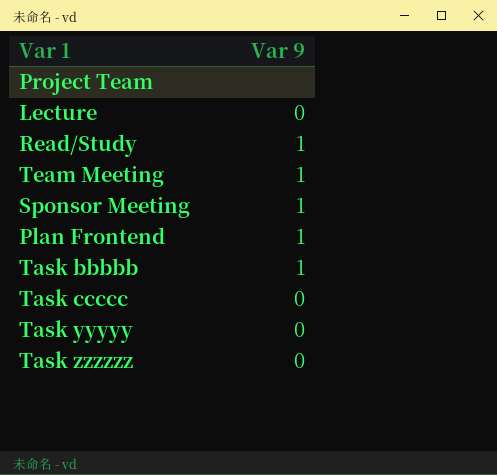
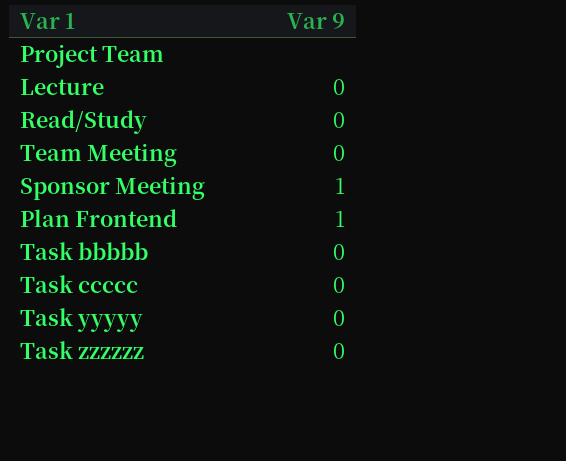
Read/Study | Var 9: 1 -> 0
Team Meeting | Var 9: 1 -> 0
Task bbbbb | Var 9: 1 -> 0

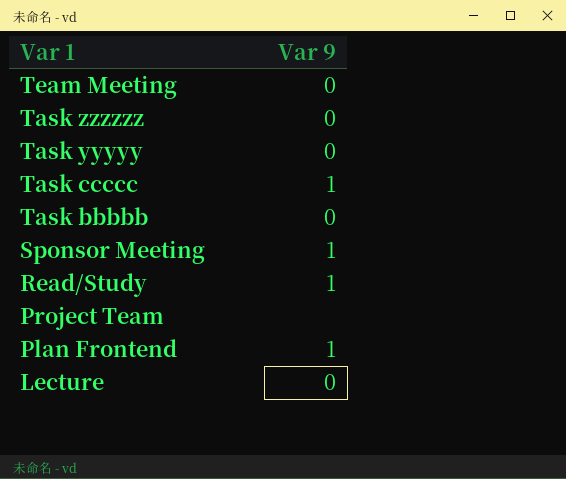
row order: none -> Var 1 descending
Task ccccc | Var 9: 0 -> 1
Read/Study | Var 9: 0 -> 1

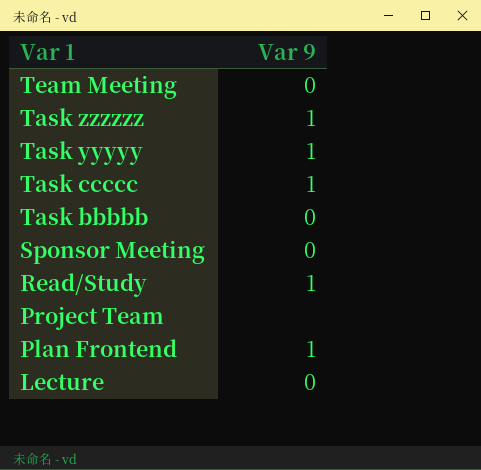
Task zzzzzz | Var 9: 0 -> 1
Task yyyyy | Var 9: 0 -> 1
Sponsor Meeting | Var 9: 1 -> 0

